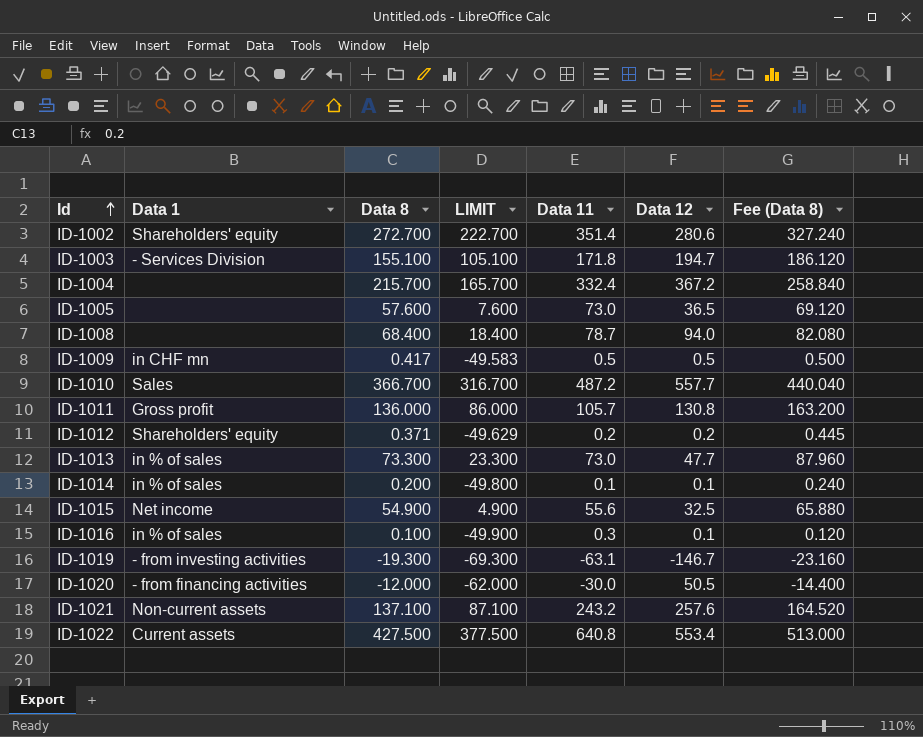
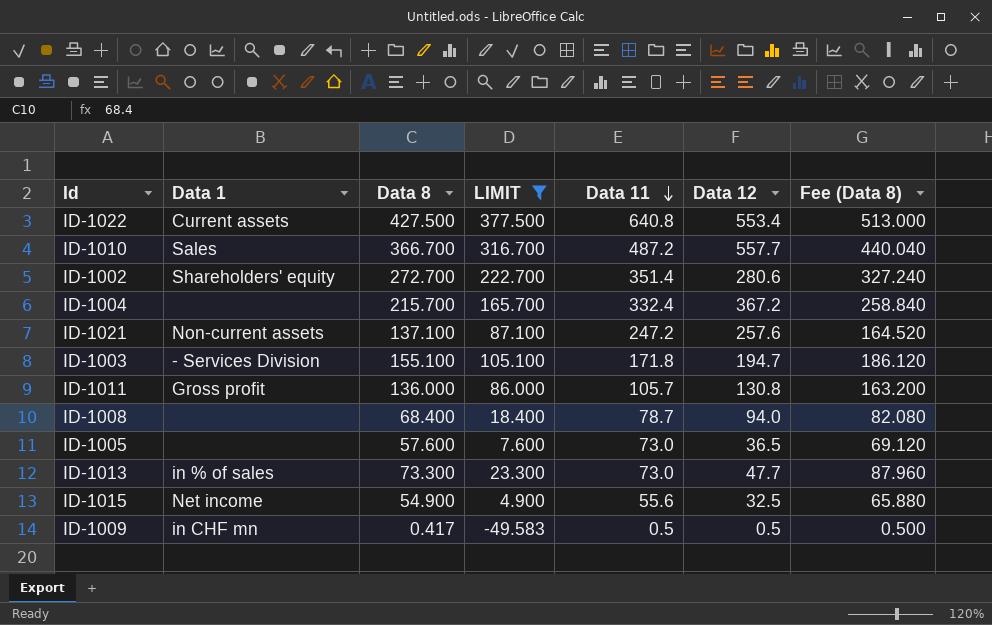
filter: none -> LIMIT >= -49.583
row order: Id ascending -> Data 11 descending
ID-1021 | Data 11: 243.2 -> 247.2

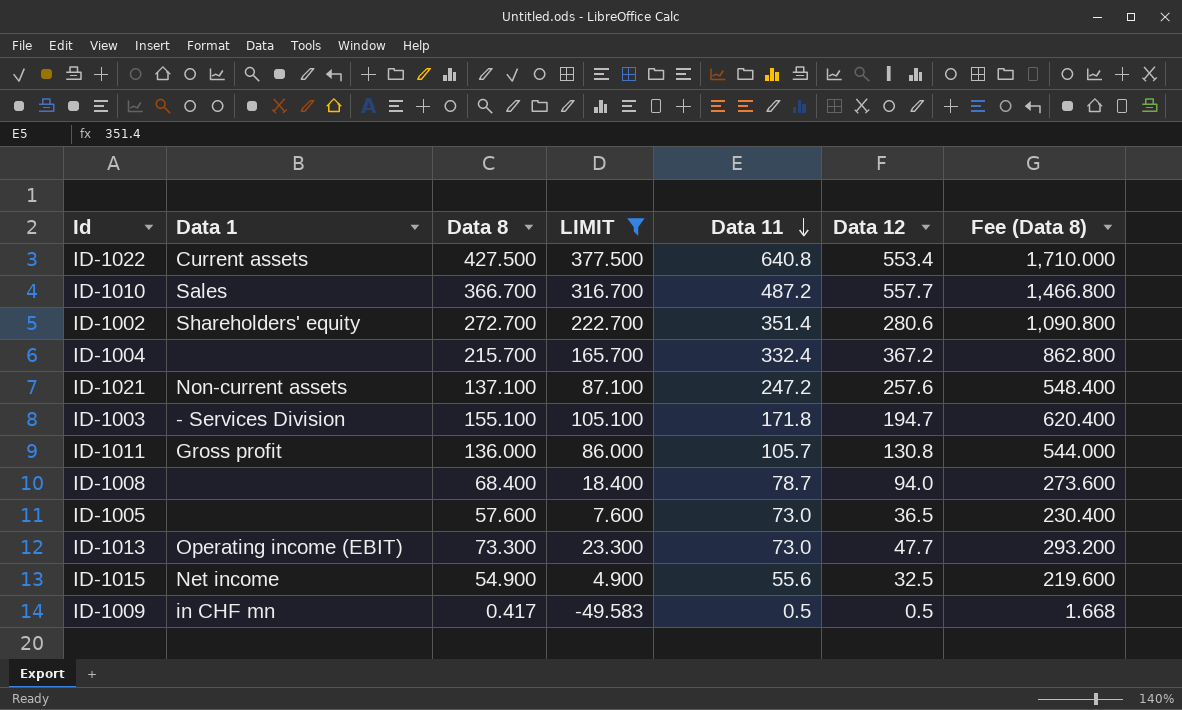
column Fee (Data 8) | formula: [Data 8] * 1.2 -> [Data 8] * 4
ID-1013 | Data 1: in % of sales -> Operating income (EBIT)

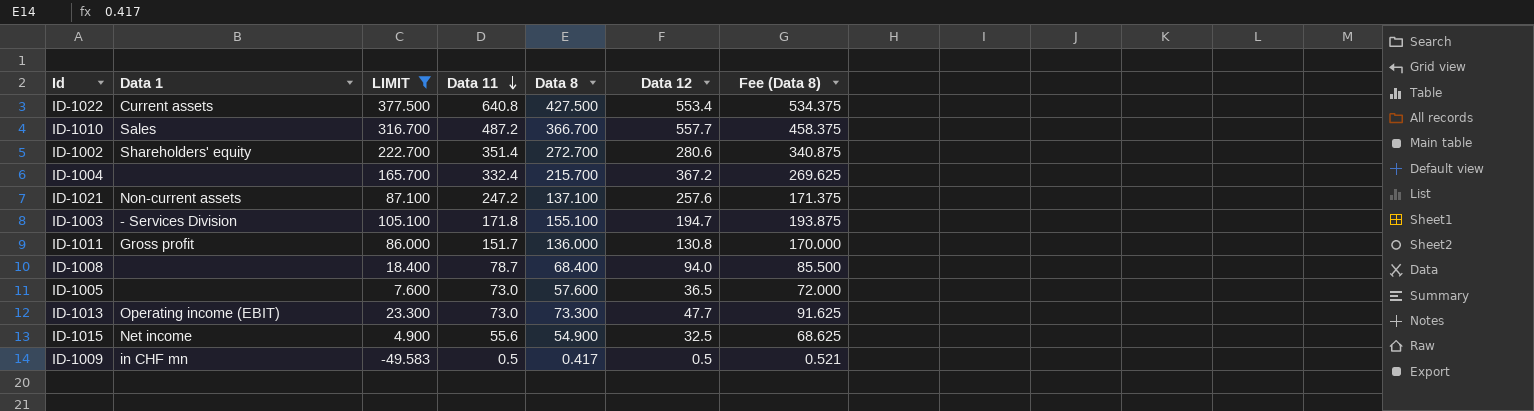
column Data 8 | position: 3 -> 5
column Fee (Data 8) | formula: [Data 8] * 4 -> [Data 8] * 1.25
ID-1011 | Data 11: 105.7 -> 151.7

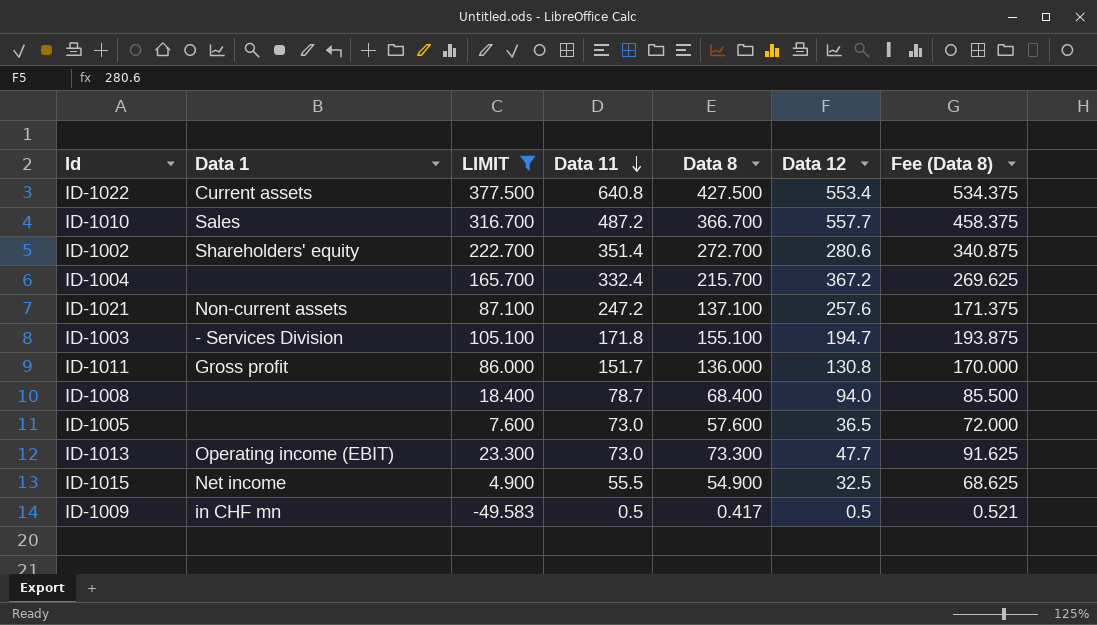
ID-1015 | Data 11: 55.6 -> 55.5

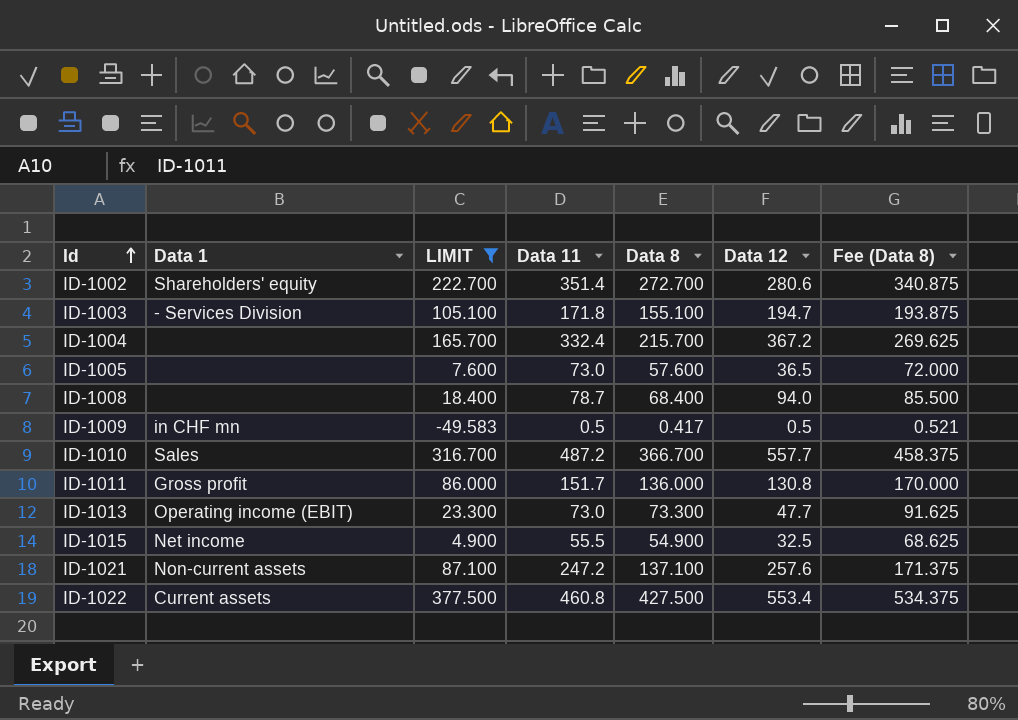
row order: Data 11 descending -> Id ascending
ID-1022 | Data 11: 640.8 -> 460.8

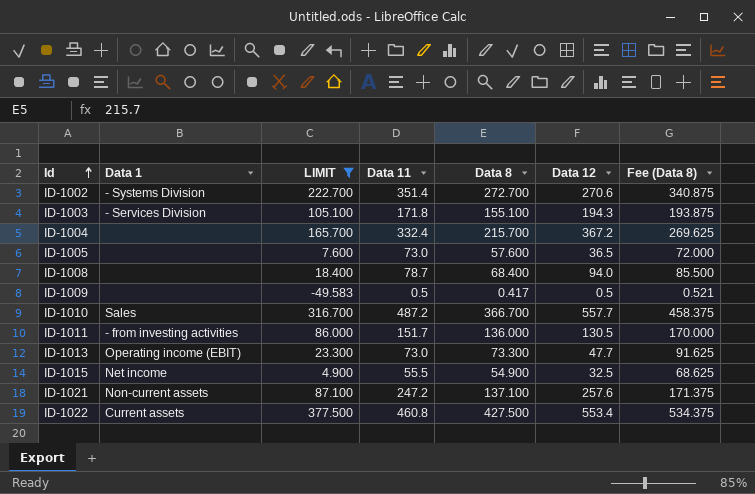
ID-1002 | Data 1: Shareholders' equity -> - Systems Division
ID-1002 | Data 12: 280.6 -> 270.6
ID-1003 | Data 12: 194.7 -> 194.3
ID-1009 | Data 1: in CHF mn -> none
ID-1011 | Data 1: Gross profit -> - from investing activities
ID-1011 | Data 12: 130.8 -> 130.5

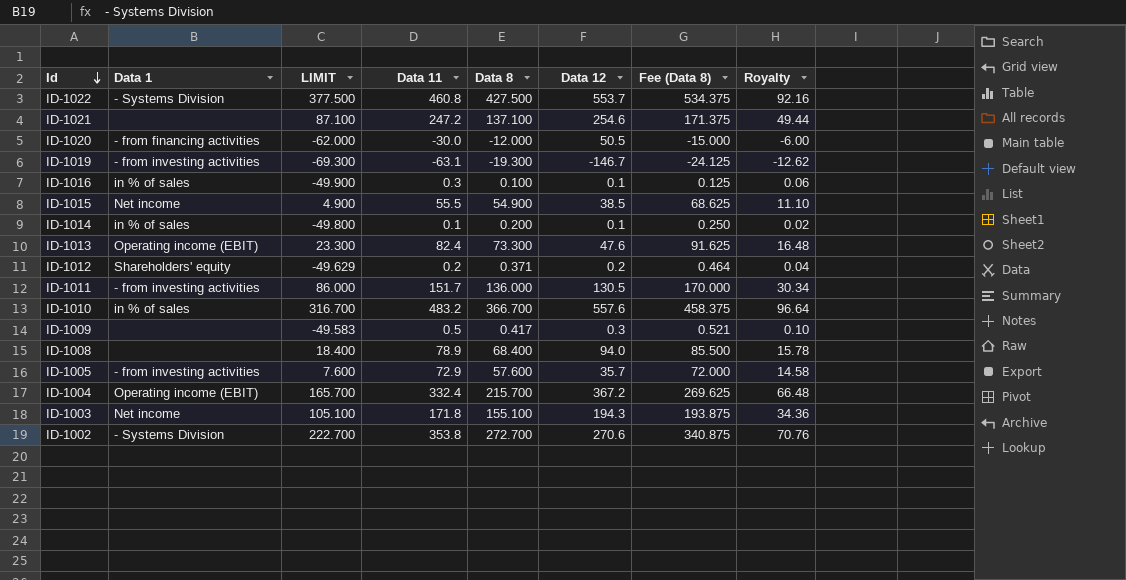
filter: LIMIT >= -49.583 -> none
row order: Id ascending -> Id descending
column Royalty | formula: none -> [Data 11] * 0.2
ID-1022 | Data 1: Current assets -> - Systems Division
ID-1022 | Data 12: 553.4 -> 553.7
ID-1021 | Data 1: Non-current assets -> none
ID-1021 | Data 12: 257.6 -> 254.6
ID-1015 | Data 12: 32.5 -> 38.5
ID-1013 | Data 11: 73.0 -> 82.4
ID-1013 | Data 12: 47.7 -> 47.6
ID-1010 | Data 1: Sales -> in % of sales
ID-1010 | Data 11: 487.2 -> 483.2
ID-1010 | Data 12: 557.7 -> 557.6
ID-1009 | Data 12: 0.5 -> 0.3
ID-1008 | Data 11: 78.7 -> 78.9
ID-1005 | Data 1: none -> - from investing activities
ID-1005 | Data 11: 73.0 -> 72.9
ID-1005 | Data 12: 36.5 -> 35.7
ID-1004 | Data 1: none -> Operating income (EBIT)
ID-1003 | Data 1: - Services Division -> Net income
ID-1002 | Data 11: 351.4 -> 353.8

